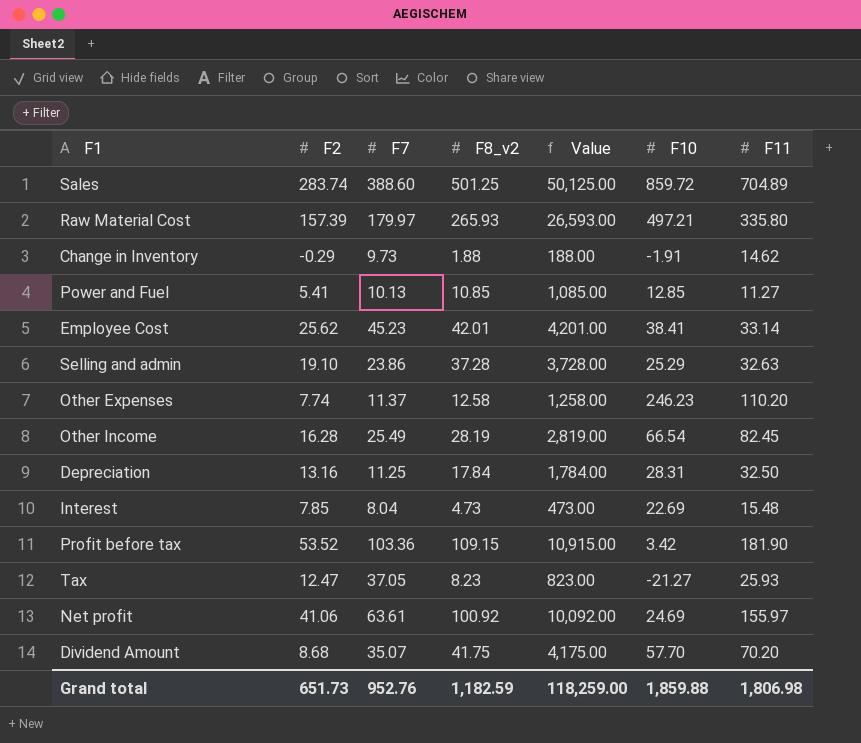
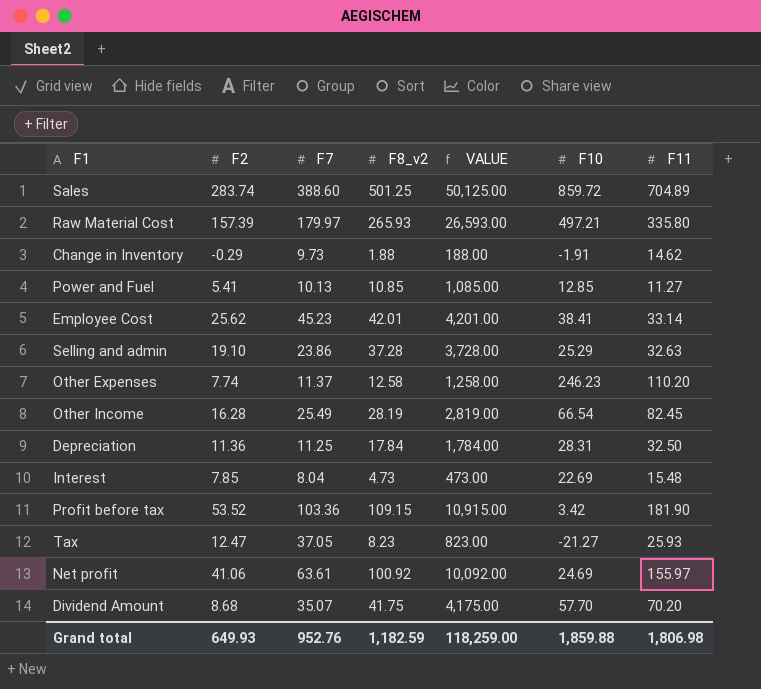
column name: Value -> VALUE
Depreciation | F2: 13.16 -> 11.36
Grand total | F2: 651.73 -> 649.93

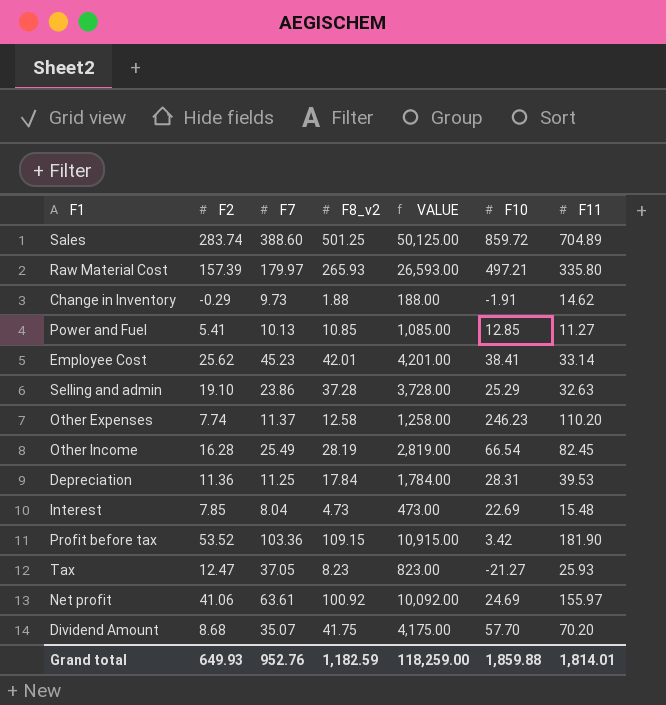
Depreciation | F11: 32.50 -> 39.53
Grand total | F11: 1,806.98 -> 1,814.01

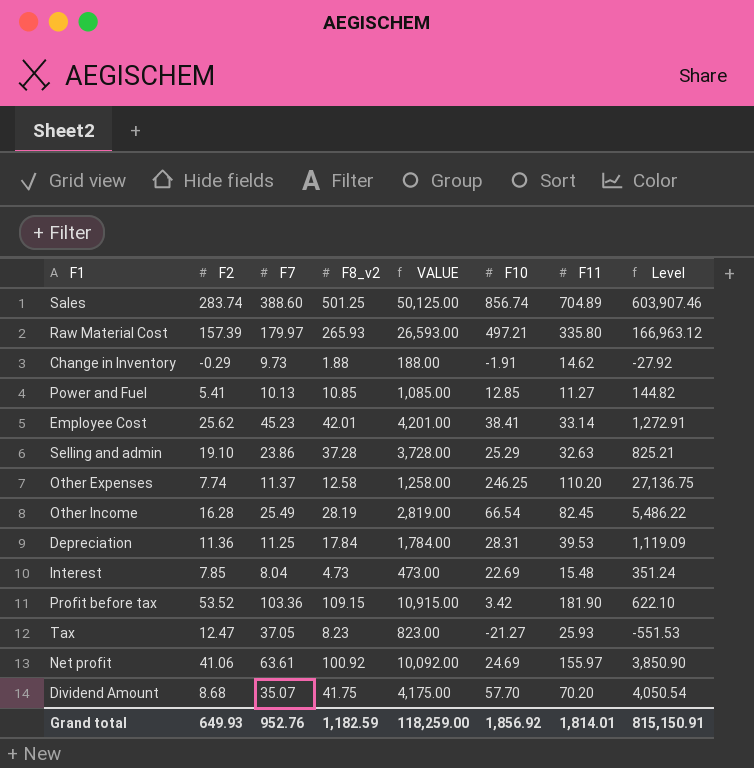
column Level | formula: none -> [F10] * [F11]
Sales | F10: 859.72 -> 856.74
Other Expenses | F10: 246.23 -> 246.25
Grand total | F10: 1,859.88 -> 1,856.92

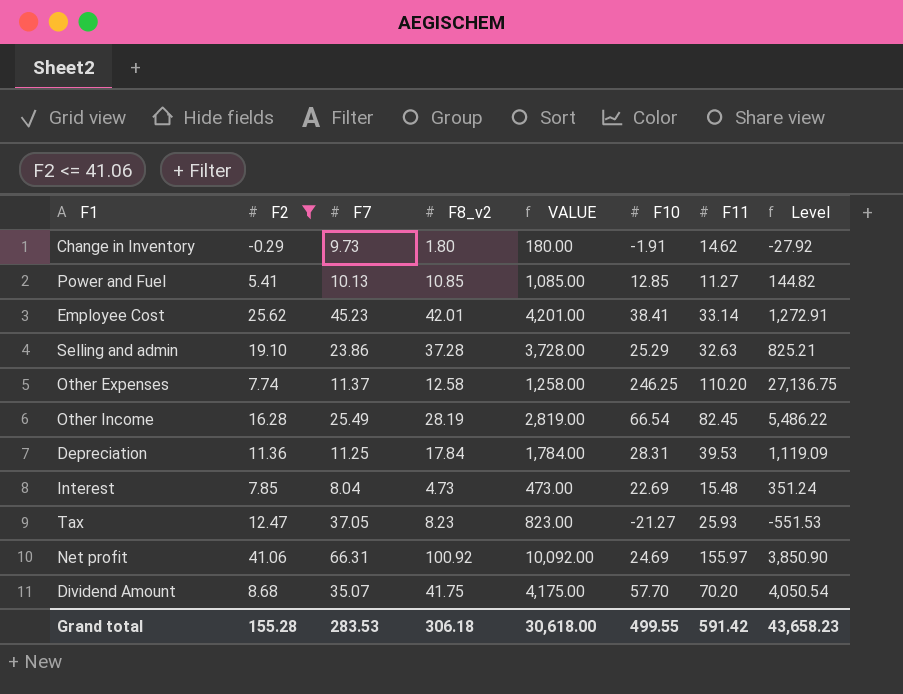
filter: none -> F2 <= 41.06
Change in Inventory | F8_v2: 1.88 -> 1.80
Change in Inventory | VALUE: 188.00 -> 180.00
Net profit | F7: 63.61 -> 66.31
Grand total | F2: 649.93 -> 155.28
Grand total | F7: 952.76 -> 283.53
Grand total | F8_v2: 1,182.59 -> 306.18
Grand total | VALUE: 118,259.00 -> 30,618.00
Grand total | F10: 1,856.92 -> 499.55
Grand total | F11: 1,814.01 -> 591.42
Grand total | Level: 815,150.91 -> 43,658.23

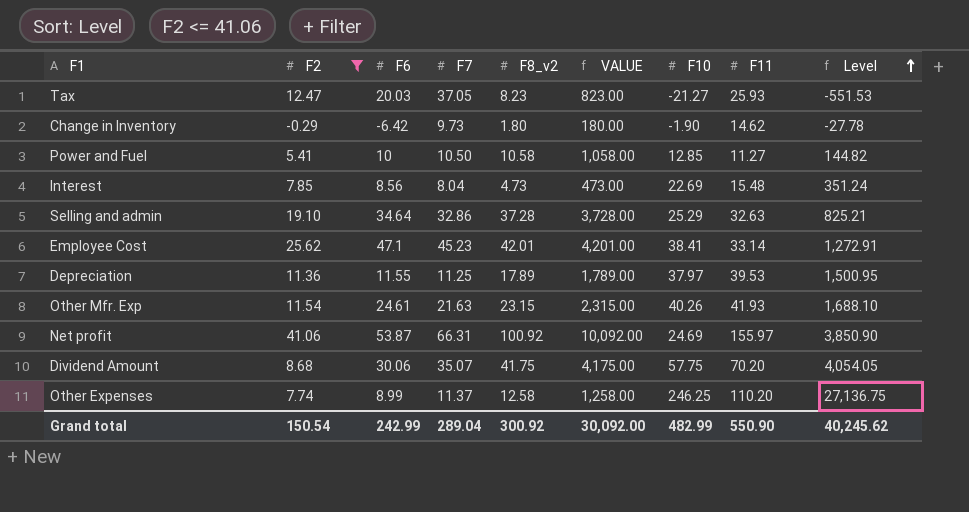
row order: none -> Level ascending
column F6 | position: none -> 3
row Other Income: 16.28 | 25.49 | 28.19 | 2,819.00 | 66.54 | 82.45 | 5,486.22 -> none
Change in Inventory | F10: -1.91 -> -1.90
Change in Inventory | Level: -27.92 -> -27.78
Power and Fuel | F7: 10.13 -> 10.50
Power and Fuel | F8_v2: 10.85 -> 10.58
Power and Fuel | VALUE: 1,085.00 -> 1,058.00
Selling and admin | F7: 23.86 -> 32.86
Depreciation | F8_v2: 17.84 -> 17.89
Depreciation | VALUE: 1,784.00 -> 1,789.00
Depreciation | F10: 28.31 -> 37.97
Depreciation | Level: 1,119.09 -> 1,500.95
row Other Mfr. Exp: none -> 11.54 | 24.61 | 21.63 | 23.15 | 2,315.00 | 40.26 | 41.93 | 1,688.10
Dividend Amount | F10: 57.70 -> 57.75
Dividend Amount | Level: 4,050.54 -> 4,054.05
Grand total | F2: 155.28 -> 150.54
Grand total | F7: 283.53 -> 289.04
Grand total | F8_v2: 306.18 -> 300.92
Grand total | VALUE: 30,618.00 -> 30,092.00
Grand total | F10: 499.55 -> 482.99
Grand total | F11: 591.42 -> 550.90
Grand total | Level: 43,658.23 -> 40,245.62

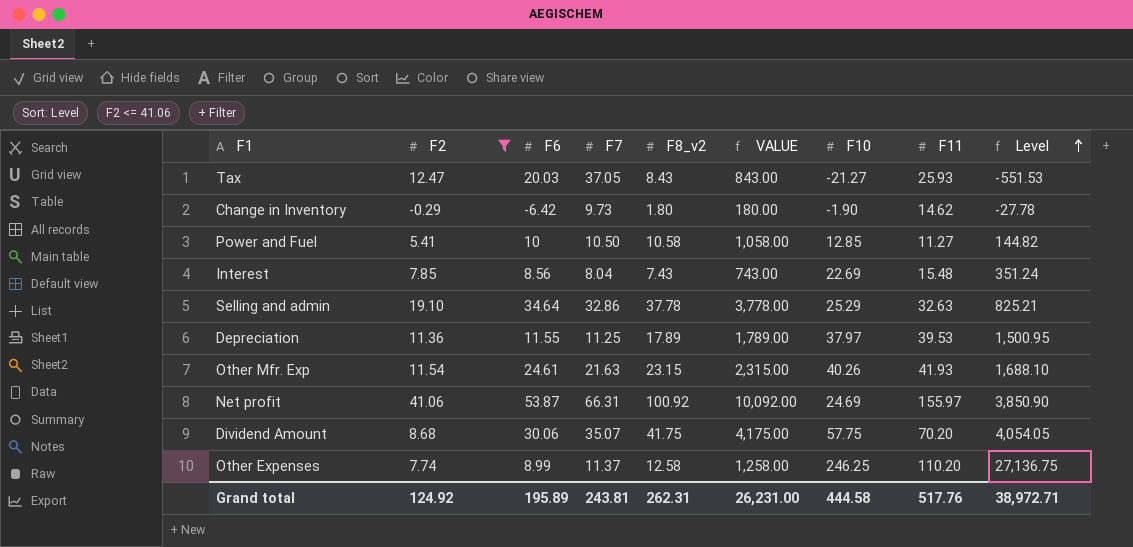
row Employee Cost: 25.62 | 47.1 | 45.23 | 42.01 | 4,201.00 | 38.41 | 33.14 | 1,272.91 -> none
Tax | F8_v2: 8.23 -> 8.43
Tax | VALUE: 823.00 -> 843.00
Interest | F8_v2: 4.73 -> 7.43
Interest | VALUE: 473.00 -> 743.00
Selling and admin | F8_v2: 37.28 -> 37.78
Selling and admin | VALUE: 3,728.00 -> 3,778.00
Grand total | F2: 150.54 -> 124.92
Grand total | F6: 242.99 -> 195.89
Grand total | F7: 289.04 -> 243.81
Grand total | F8_v2: 300.92 -> 262.31
Grand total | VALUE: 30,092.00 -> 26,231.00
Grand total | F10: 482.99 -> 444.58
Grand total | F11: 550.90 -> 517.76
Grand total | Level: 40,245.62 -> 38,972.71

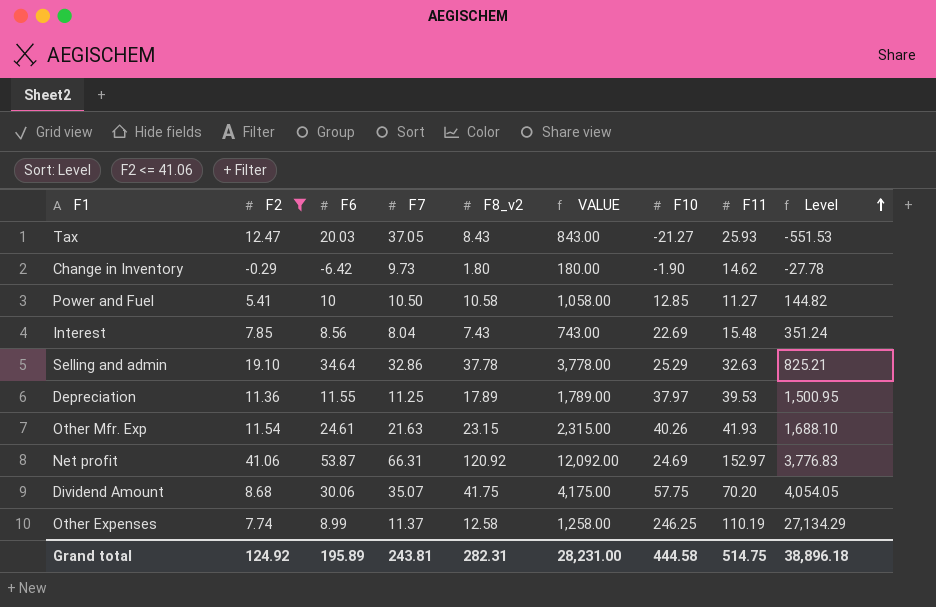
Net profit | F8_v2: 100.92 -> 120.92
Net profit | VALUE: 10,092.00 -> 12,092.00
Net profit | F11: 155.97 -> 152.97
Net profit | Level: 3,850.90 -> 3,776.83
Other Expenses | F11: 110.20 -> 110.19
Other Expenses | Level: 27,136.75 -> 27,134.29
Grand total | F8_v2: 262.31 -> 282.31
Grand total | VALUE: 26,231.00 -> 28,231.00
Grand total | F11: 517.76 -> 514.75
Grand total | Level: 38,972.71 -> 38,896.18

